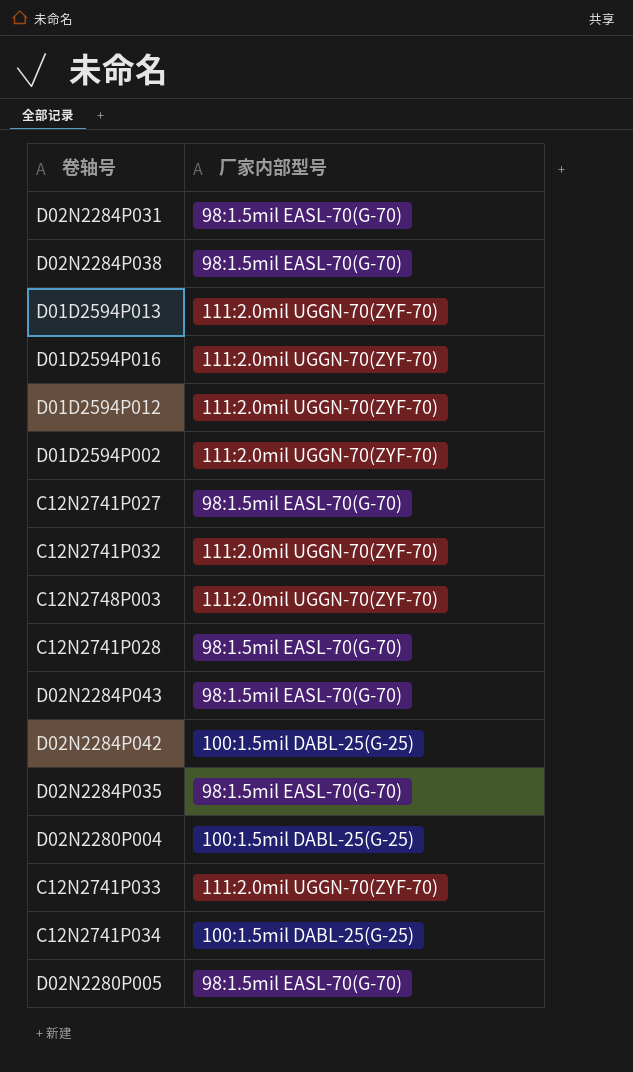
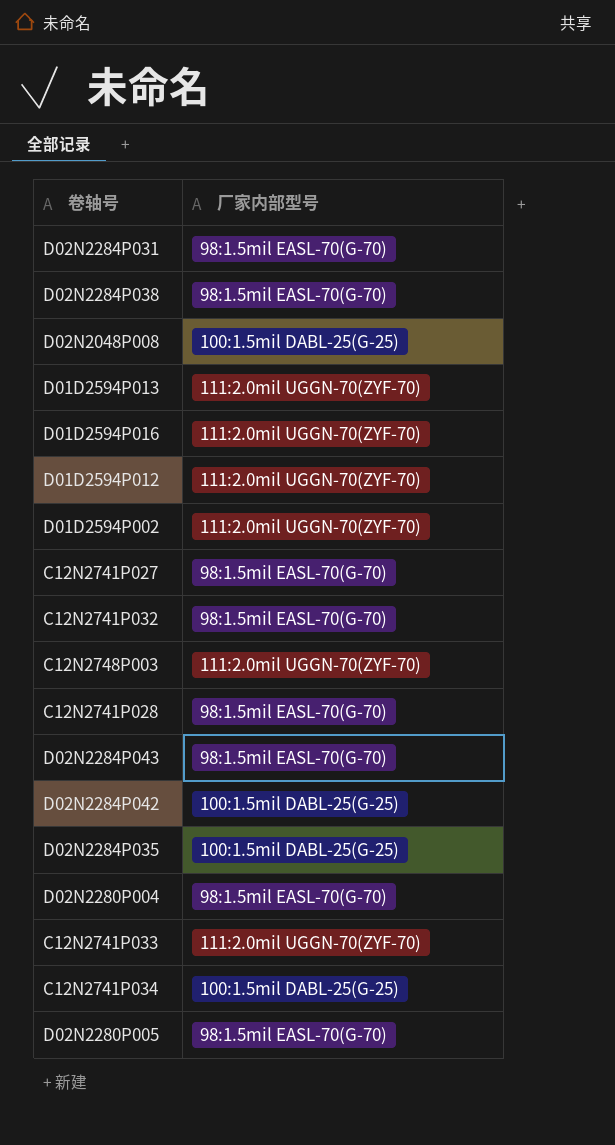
row D02N2048P008: none -> 100:1.5mil DABL-25(G-25)
C12N2741P032 | 厂家内部型号: 111:2.0mil UGGN-70(ZYF-70) -> 98:1.5mil EASL-70(G-70)
D02N2284P035 | 厂家内部型号: 98:1.5mil EASL-70(G-70) -> 100:1.5mil DABL-25(G-25)
D02N2280P004 | 厂家内部型号: 100:1.5mil DABL-25(G-25) -> 98:1.5mil EASL-70(G-70)

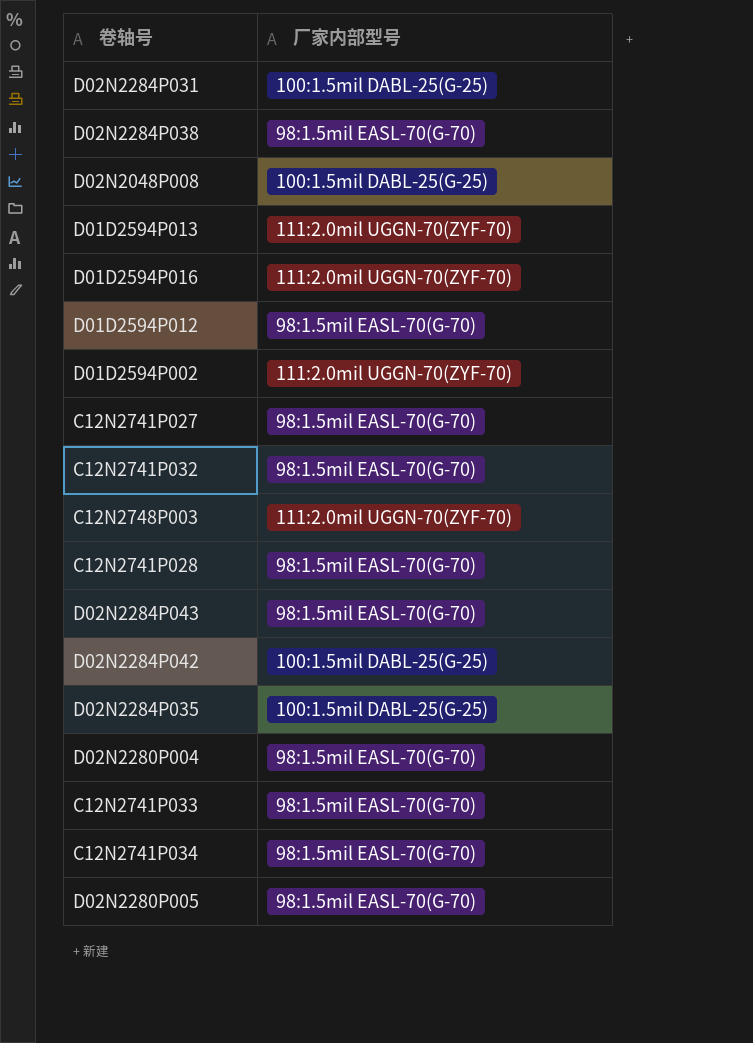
D02N2284P031 | 厂家内部型号: 98:1.5mil EASL-70(G-70) -> 100:1.5mil DABL-25(G-25)
D01D2594P012 | 厂家内部型号: 111:2.0mil UGGN-70(ZYF-70) -> 98:1.5mil EASL-70(G-70)
C12N2741P033 | 厂家内部型号: 111:2.0mil UGGN-70(ZYF-70) -> 98:1.5mil EASL-70(G-70)
C12N2741P034 | 厂家内部型号: 100:1.5mil DABL-25(G-25) -> 98:1.5mil EASL-70(G-70)

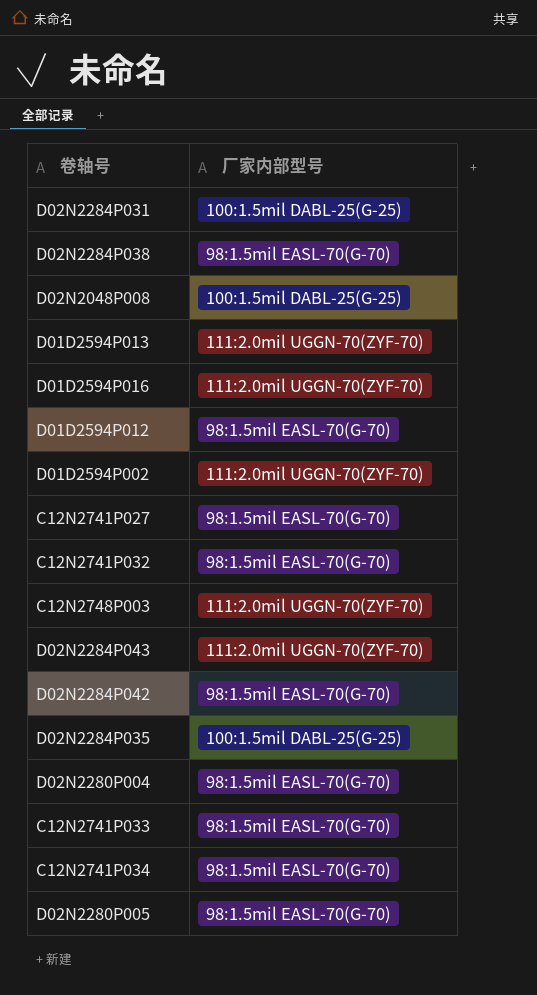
row C12N2741P028: 98:1.5mil EASL-70(G-70) -> none
D02N2284P043 | 厂家内部型号: 98:1.5mil EASL-70(G-70) -> 111:2.0mil UGGN-70(ZYF-70)
D02N2284P042 | 厂家内部型号: 100:1.5mil DABL-25(G-25) -> 98:1.5mil EASL-70(G-70)

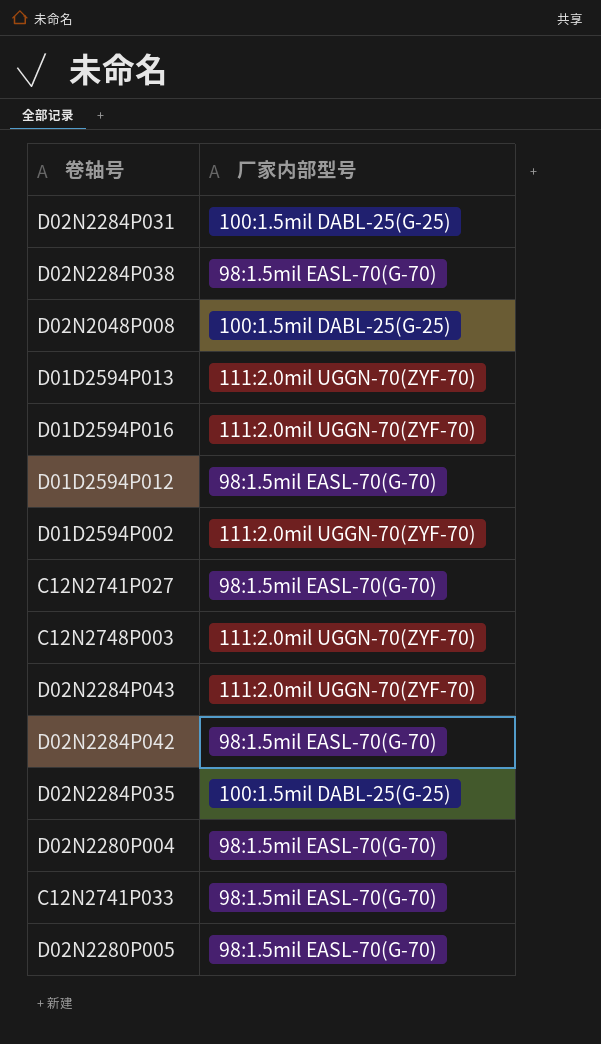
row C12N2741P032: 98:1.5mil EASL-70(G-70) -> none
row C12N2741P034: 98:1.5mil EASL-70(G-70) -> none

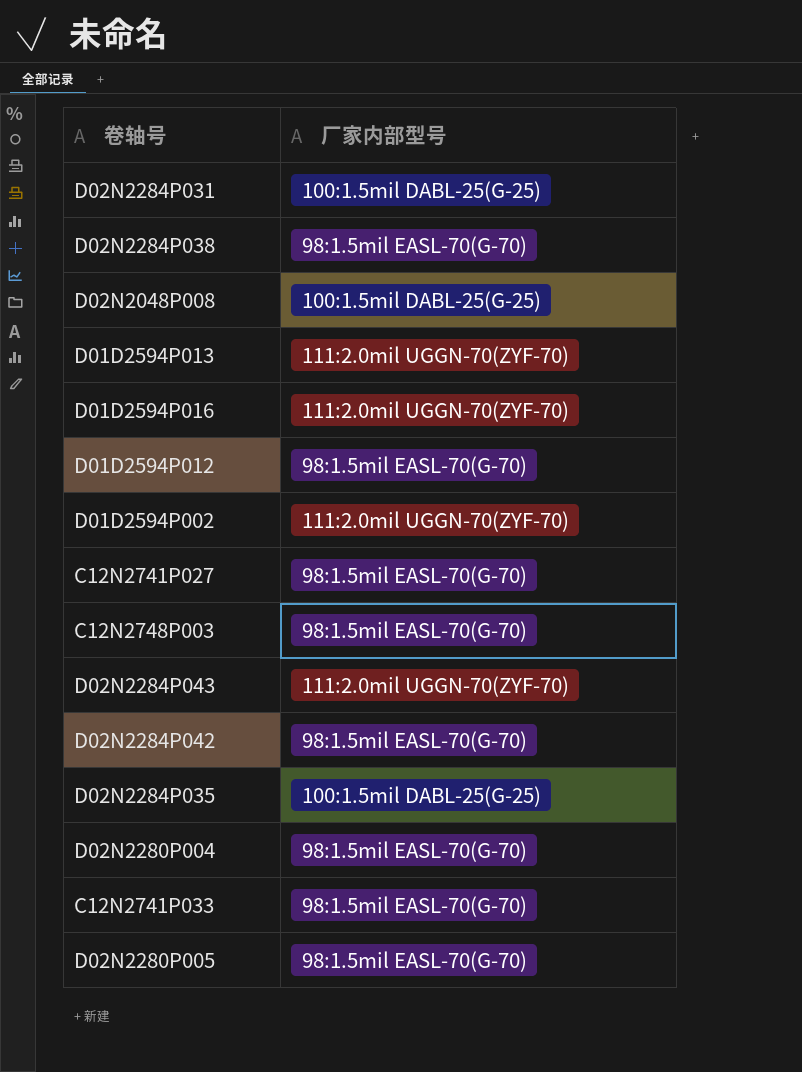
C12N2748P003 | 厂家内部型号: 111:2.0mil UGGN-70(ZYF-70) -> 98:1.5mil EASL-70(G-70)

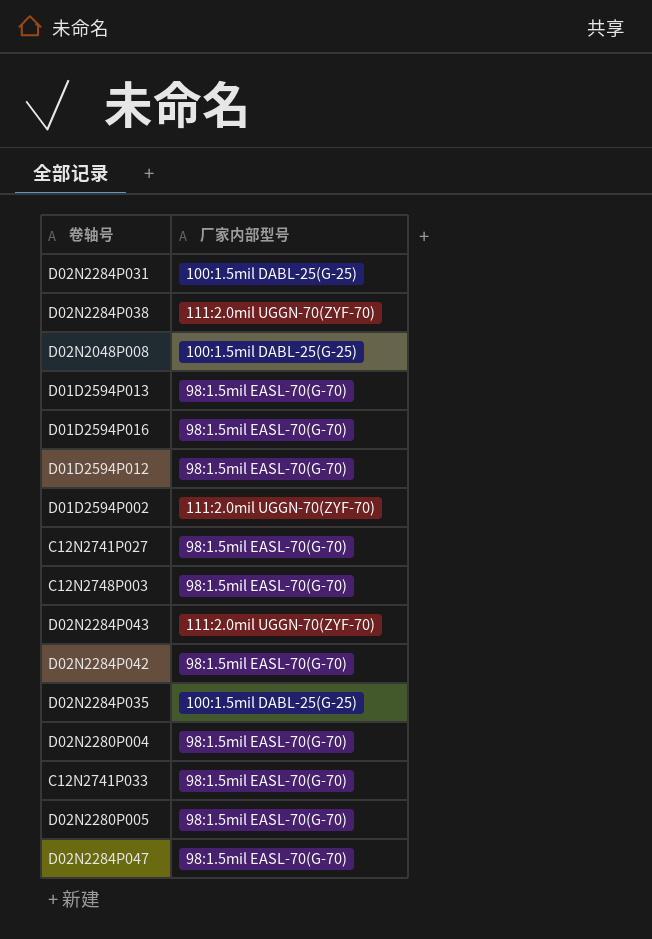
D02N2284P038 | 厂家内部型号: 98:1.5mil EASL-70(G-70) -> 111:2.0mil UGGN-70(ZYF-70)
D01D2594P013 | 厂家内部型号: 111:2.0mil UGGN-70(ZYF-70) -> 98:1.5mil EASL-70(G-70)
D01D2594P016 | 厂家内部型号: 111:2.0mil UGGN-70(ZYF-70) -> 98:1.5mil EASL-70(G-70)
row D02N2284P047: none -> 98:1.5mil EASL-70(G-70)

